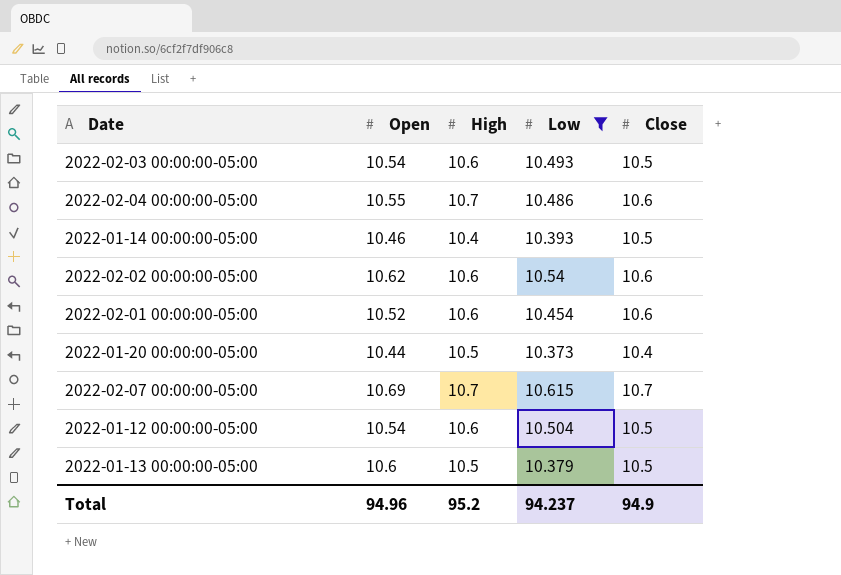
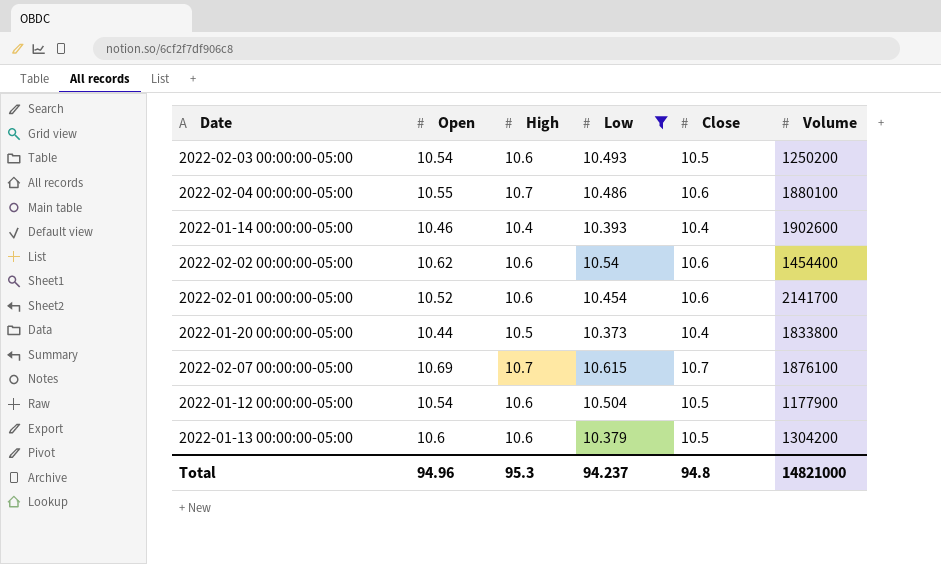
column Volume | position: none -> 6
2022-01-14 00:00:00-05:00 | Close: 10.5 -> 10.4
2022-01-13 00:00:00-05:00 | High: 10.5 -> 10.6
Total | High: 95.2 -> 95.3
Total | Close: 94.9 -> 94.8

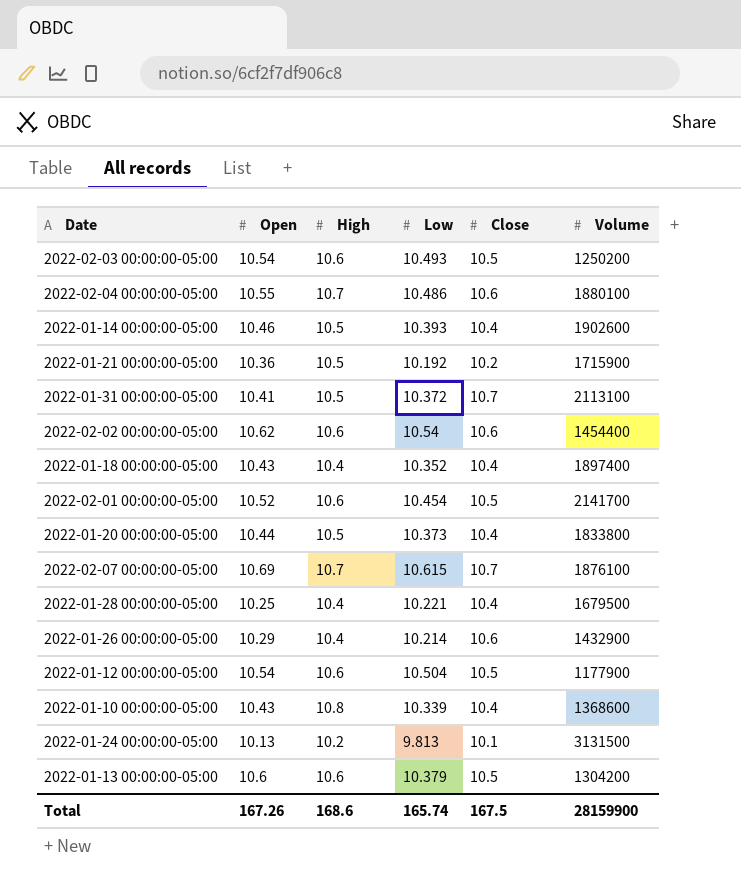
filter: Low >= 10.373 -> none
2022-01-14 00:00:00-05:00 | High: 10.4 -> 10.5
2022-02-01 00:00:00-05:00 | Close: 10.6 -> 10.5
Total | Open: 94.96 -> 167.26
Total | High: 95.3 -> 168.6
Total | Low: 94.237 -> 165.74
Total | Close: 94.8 -> 167.5
Total | Volume: 14821000 -> 28159900

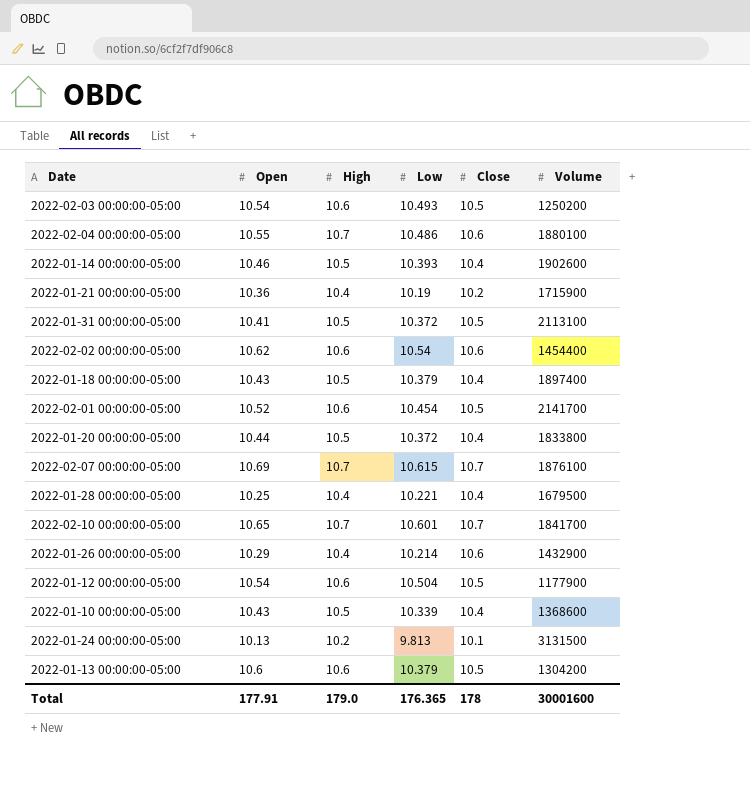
2022-01-21 00:00:00-05:00 | High: 10.5 -> 10.4
2022-01-21 00:00:00-05:00 | Low: 10.192 -> 10.19
2022-01-31 00:00:00-05:00 | Close: 10.7 -> 10.5
2022-01-18 00:00:00-05:00 | High: 10.4 -> 10.5
2022-01-18 00:00:00-05:00 | Low: 10.352 -> 10.379
2022-01-20 00:00:00-05:00 | Low: 10.373 -> 10.372
row 2022-02-10 00:00:00-05:00: none -> 10.65 | 10.7 | 10.601 | 10.7 | 1841700
2022-01-10 00:00:00-05:00 | High: 10.8 -> 10.5
Total | Open: 167.26 -> 177.91
Total | High: 168.6 -> 179.0
Total | Low: 165.74 -> 176.365
Total | Close: 167.5 -> 178
Total | Volume: 28159900 -> 30001600

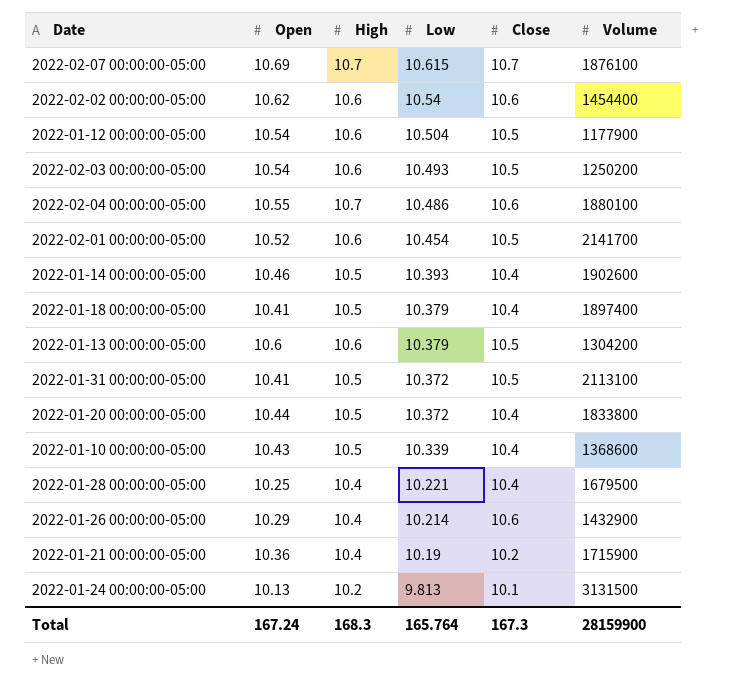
row order: none -> Low descending
row 2022-02-10 00:00:00-05:00: 10.65 | 10.7 | 10.601 | 10.7 | 1841700 -> none
2022-01-18 00:00:00-05:00 | Open: 10.43 -> 10.41
Total | Open: 177.91 -> 167.24
Total | High: 179.0 -> 168.3
Total | Low: 176.365 -> 165.764
Total | Close: 178 -> 167.3
Total | Volume: 30001600 -> 28159900

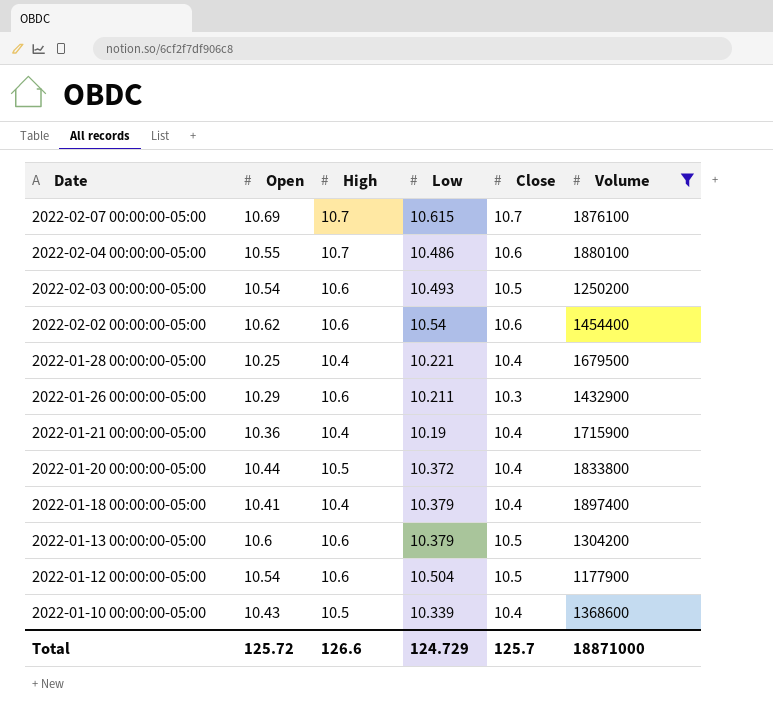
filter: none -> Volume <= 1897400
row order: Low descending -> Date descending
2022-01-26 00:00:00-05:00 | High: 10.4 -> 10.6
2022-01-26 00:00:00-05:00 | Low: 10.214 -> 10.211
2022-01-26 00:00:00-05:00 | Close: 10.6 -> 10.3
2022-01-21 00:00:00-05:00 | Close: 10.2 -> 10.4
2022-01-18 00:00:00-05:00 | High: 10.5 -> 10.4
Total | Open: 167.24 -> 125.72
Total | High: 168.3 -> 126.6
Total | Low: 165.764 -> 124.729
Total | Close: 167.3 -> 125.7
Total | Volume: 28159900 -> 18871000

